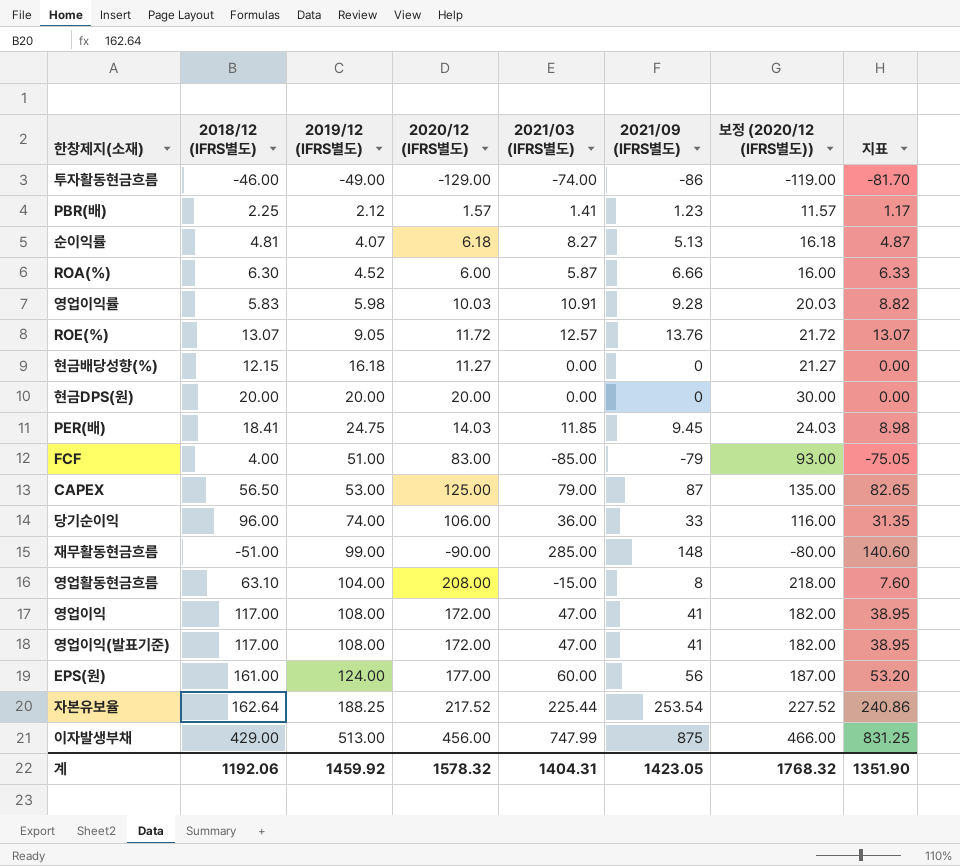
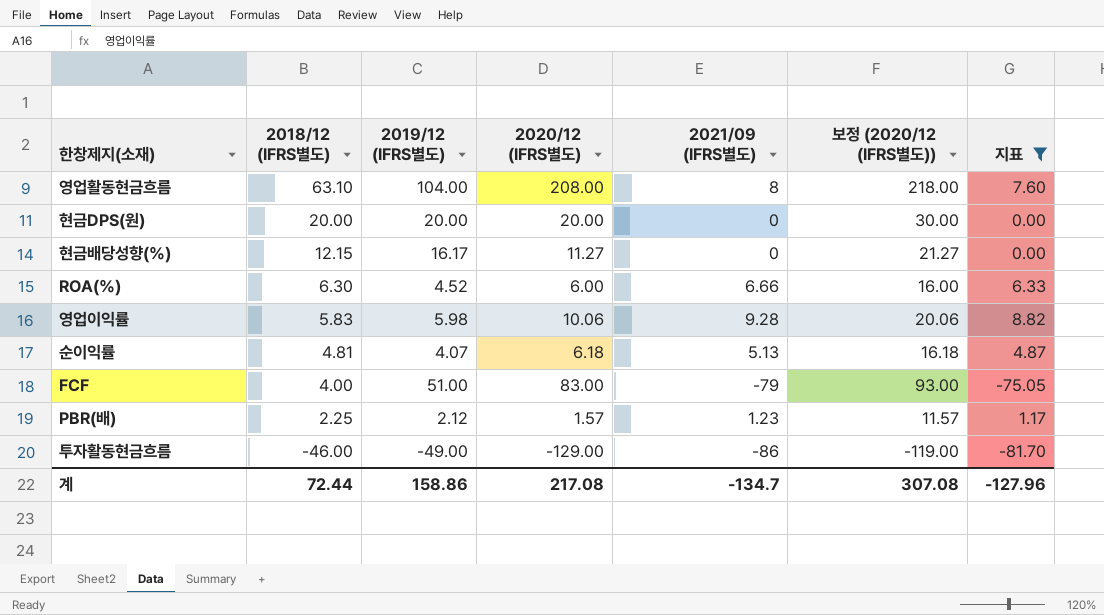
filter: none -> 지표 <= 8.82
row order: 2019/12 (IFRS별도) ascending -> 2018/12 (IFRS별도) descending
column 2021/03 (IFRS별도) | position: 5 -> none
현금배당성향(%) | 2019/12 (IFRS별도): 16.18 -> 16.17
영업이익률 | 2020/12 (IFRS별도): 10.03 -> 10.06
영업이익률 | 보정 (2020/12 (IFRS별도)): 20.03 -> 20.06
계 | 2018/12 (IFRS별도): 1192.06 -> 72.44
계 | 2019/12 (IFRS별도): 1459.92 -> 158.86
계 | 2020/12 (IFRS별도): 1578.32 -> 217.08
계 | 2021/09 (IFRS별도): 1423.05 -> -134.7
계 | 보정 (2020/12 (IFRS별도)): 1768.32 -> 307.08
계 | 지표: 1351.90 -> -127.96

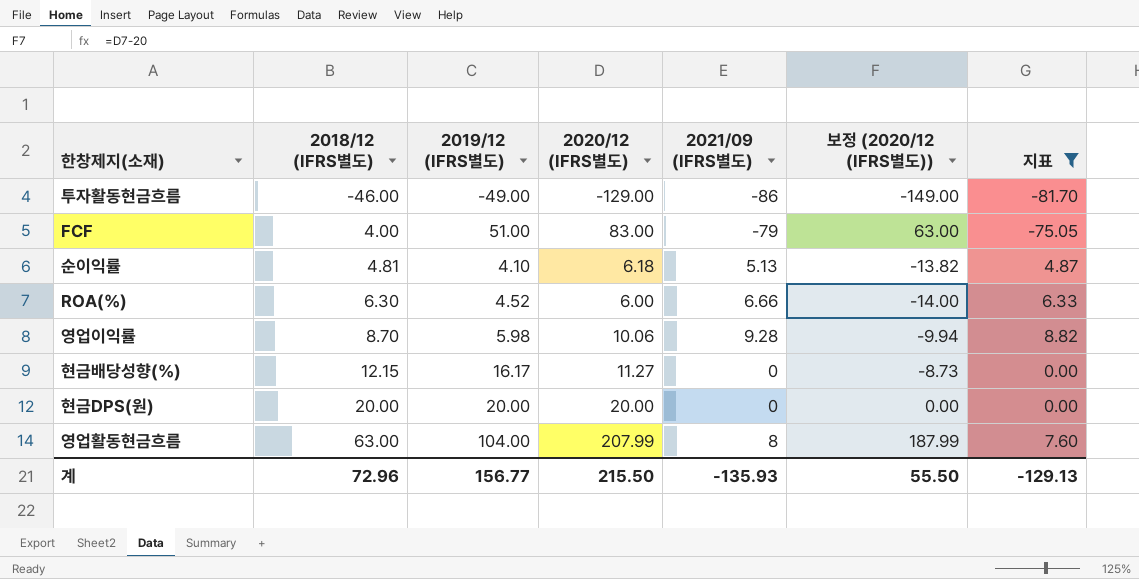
row order: 2018/12 (IFRS별도) descending -> 2018/12 (IFRS별도) ascending
column 보정 (2020/12 (IFRS별도)) | formula: [2020/12 (IFRS별도)] + 10 -> [2020/12 (IFRS별도)] - 20
row PBR(배): 2.25 | 2.12 | 1.57 | 1.23 | 11.57 | 1.17 -> none
순이익률 | 2019/12 (IFRS별도): 4.07 -> 4.10
영업이익률 | 2018/12 (IFRS별도): 5.83 -> 8.70
영업활동현금흐름 | 2018/12 (IFRS별도): 63.10 -> 63.00
영업활동현금흐름 | 2020/12 (IFRS별도): 208.00 -> 207.99
계 | 2018/12 (IFRS별도): 72.44 -> 72.96
계 | 2019/12 (IFRS별도): 158.86 -> 156.77
계 | 2020/12 (IFRS별도): 217.08 -> 215.50
계 | 2021/09 (IFRS별도): -134.7 -> -135.93
계 | 보정 (2020/12 (IFRS별도)): 307.08 -> 55.50
계 | 지표: -127.96 -> -129.13

